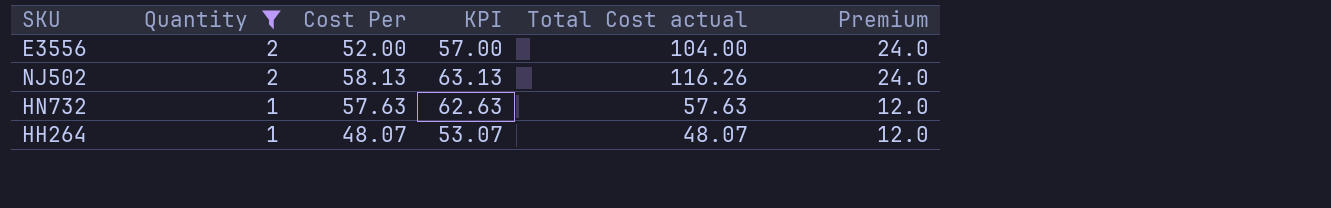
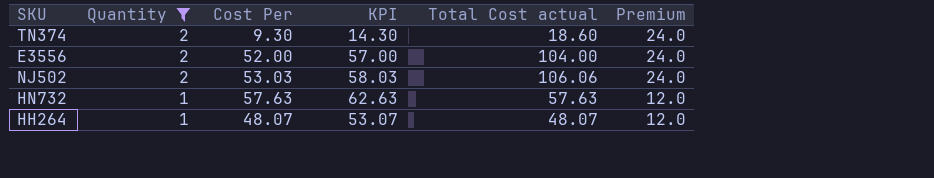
row TN374: none -> 2 | 9.30 | 14.30 | 18.60 | 24.0
NJ502 | Cost Per: 58.13 -> 53.03
NJ502 | KPI: 63.13 -> 58.03
NJ502 | Total Cost actual: 116.26 -> 106.06

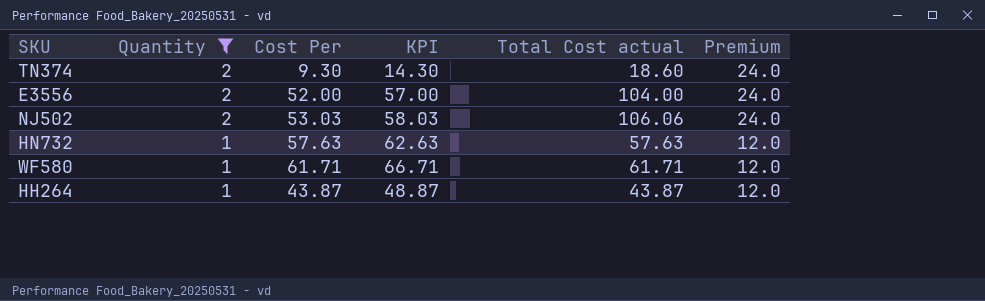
row WF580: none -> 1 | 61.71 | 66.71 | 61.71 | 12.0
HH264 | Cost Per: 48.07 -> 43.87
HH264 | KPI: 53.07 -> 48.87
HH264 | Total Cost actual: 48.07 -> 43.87

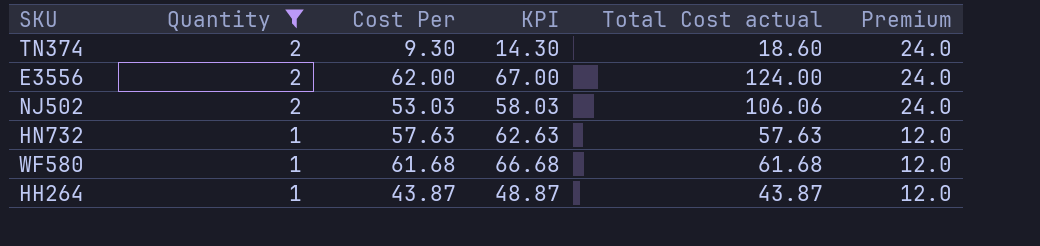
E3556 | Cost Per: 52.00 -> 62.00
E3556 | KPI: 57.00 -> 67.00
E3556 | Total Cost actual: 104.00 -> 124.00
WF580 | Cost Per: 61.71 -> 61.68
WF580 | KPI: 66.71 -> 66.68
WF580 | Total Cost actual: 61.71 -> 61.68

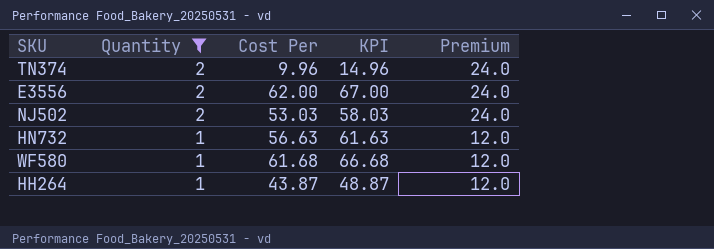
column Total Cost actual | formula: [Quantity] * [Cost Per] -> none
TN374 | Cost Per: 9.30 -> 9.96
TN374 | KPI: 14.30 -> 14.96
HN732 | Cost Per: 57.63 -> 56.63
HN732 | KPI: 62.63 -> 61.63

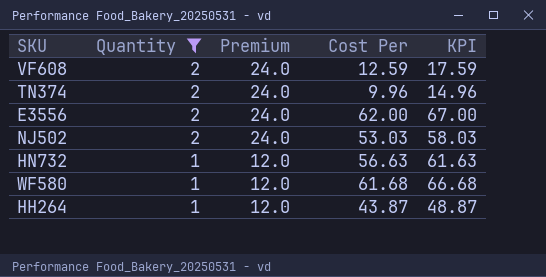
column Premium | position: 5 -> 3
row VF608: none -> 2 | 24.0 | 12.59 | 17.59

